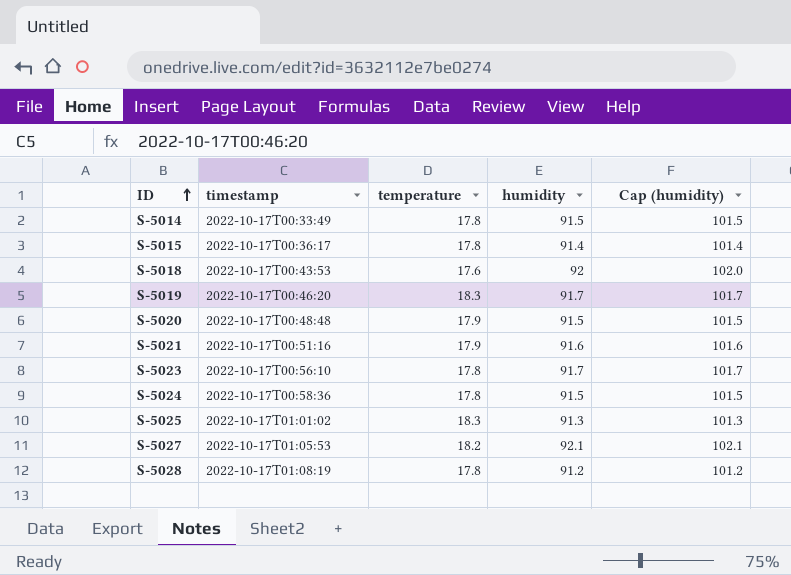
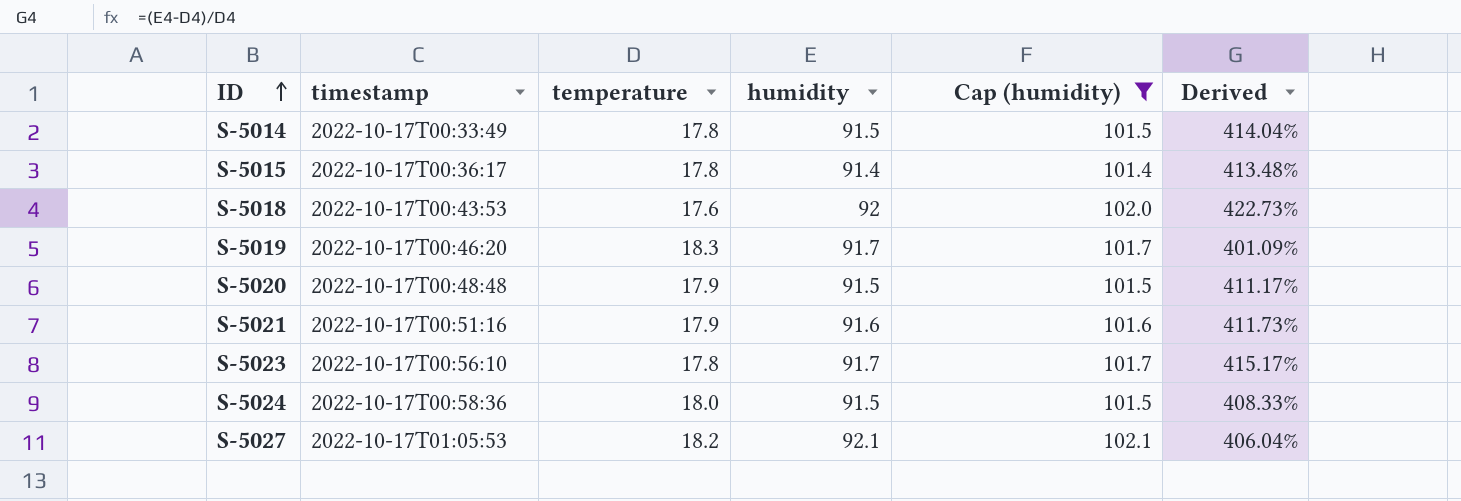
filter: none -> Cap (humidity) >= 101.4
column Derived | formula: none -> ([humidity] - [temperature]) / [temperature]
S-5024 | temperature: 17.8 -> 18.0

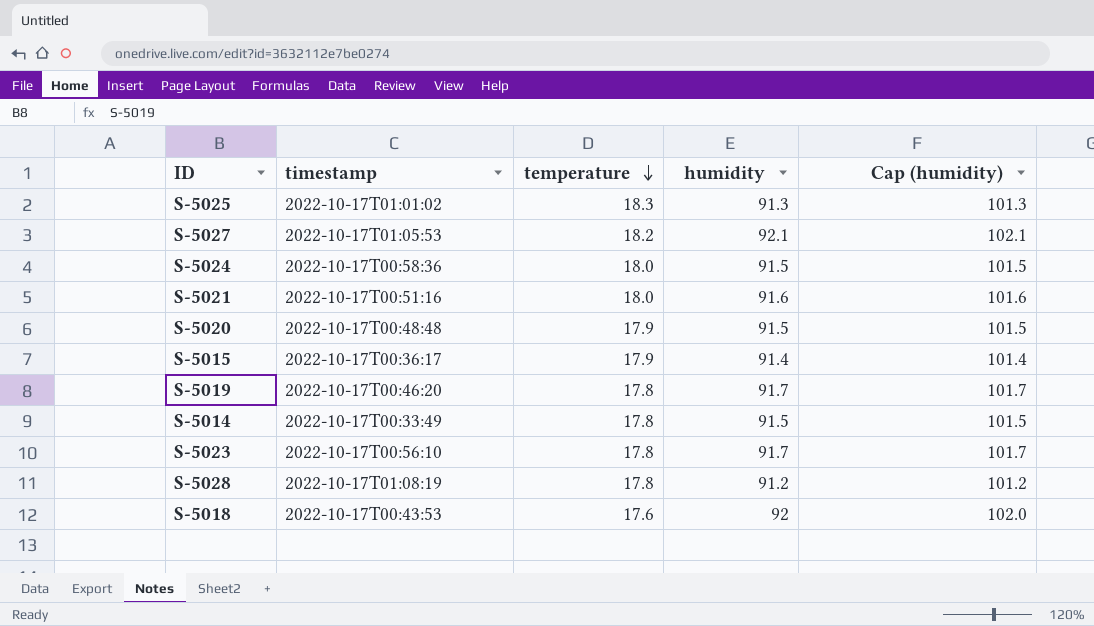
filter: Cap (humidity) >= 101.4 -> none
row order: ID ascending -> temperature descending
column Derived | formula: ([humidity] - [temperature]) / [temperature] -> none
S-5021 | temperature: 17.9 -> 18.0
S-5015 | temperature: 17.8 -> 17.9
S-5019 | temperature: 18.3 -> 17.8

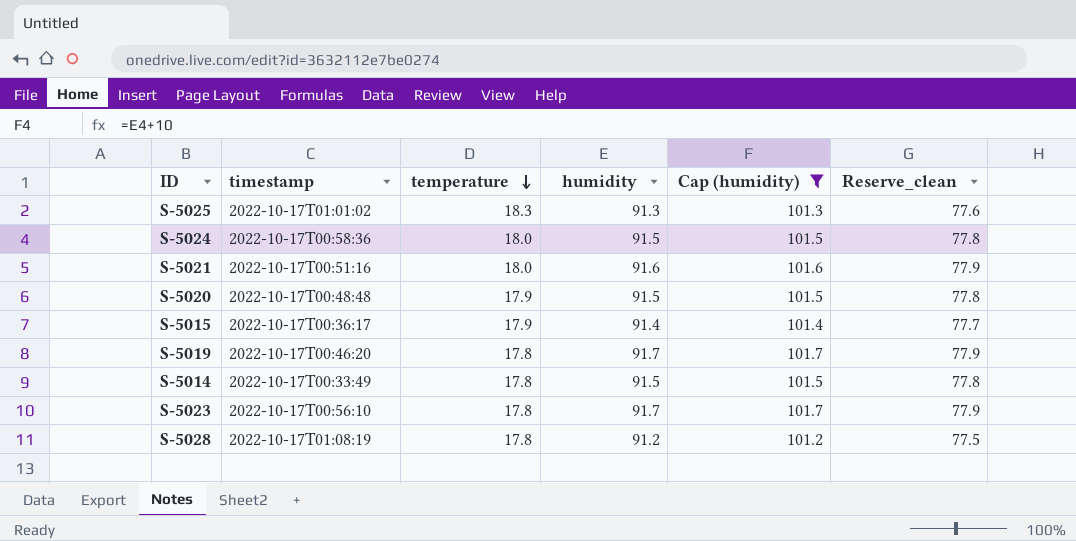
filter: none -> Cap (humidity) <= 101.7
column Reserve_clean | formula: none -> [humidity] * 0.85

